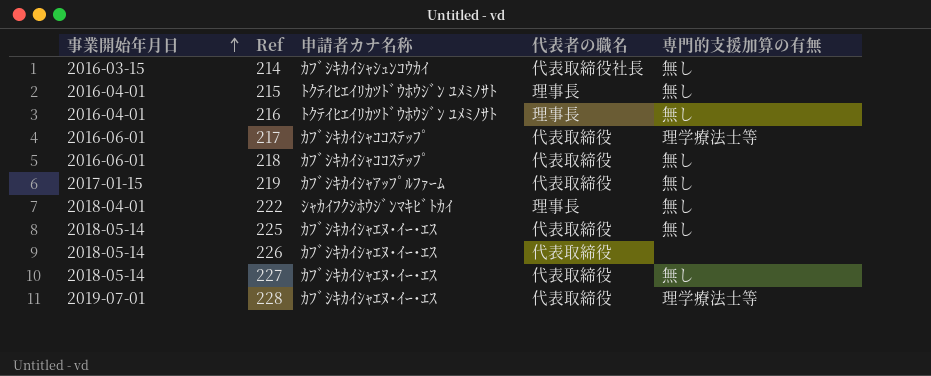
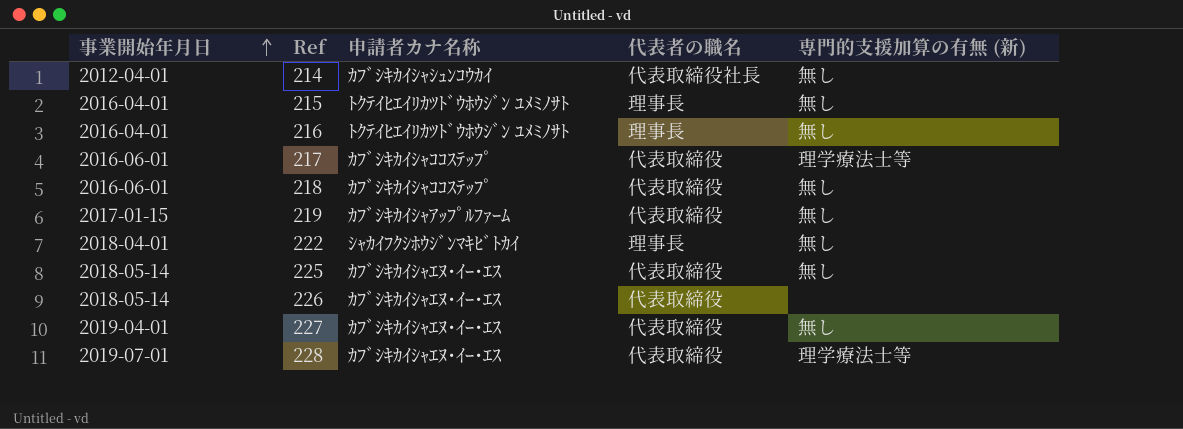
column name: 専門的支援加算の有無 -> 専門的支援加算の有無 (新)
214 | 事業開始年月日: 2016-03-15 -> 2012-04-01
227 | 事業開始年月日: 2018-05-14 -> 2019-04-01

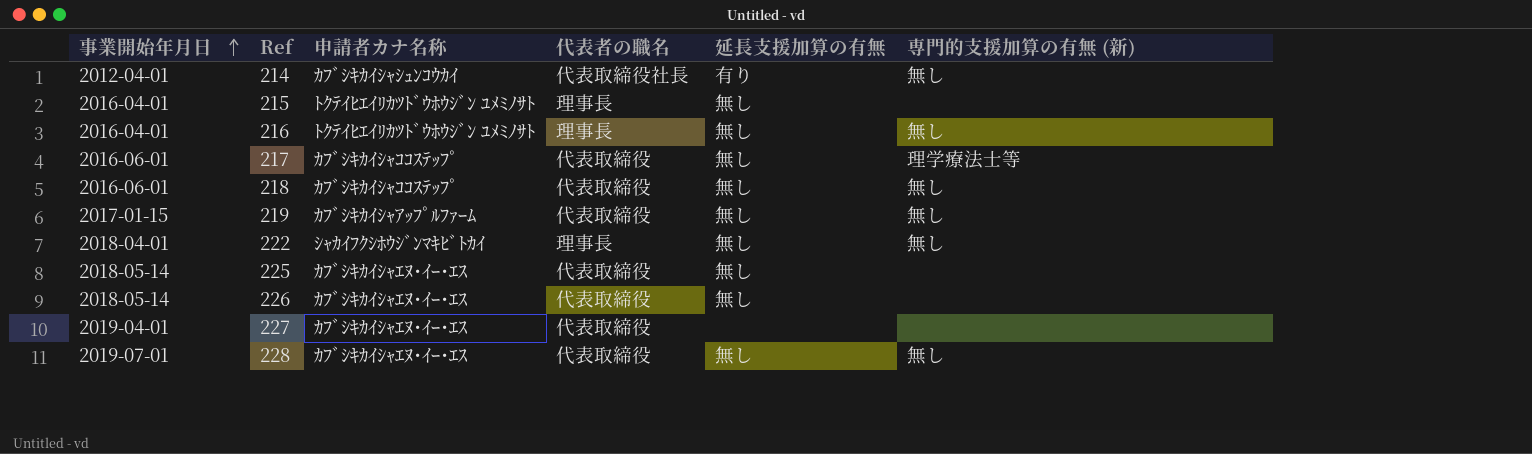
column 延長支援加算の有無 | position: none -> 5
215 | 専門的支援加算の有無 (新): 無し -> none
225 | 専門的支援加算の有無 (新): 無し -> none
227 | 専門的支援加算の有無 (新): 無し -> none
228 | 専門的支援加算の有無 (新): 理学療法士等 -> 無し

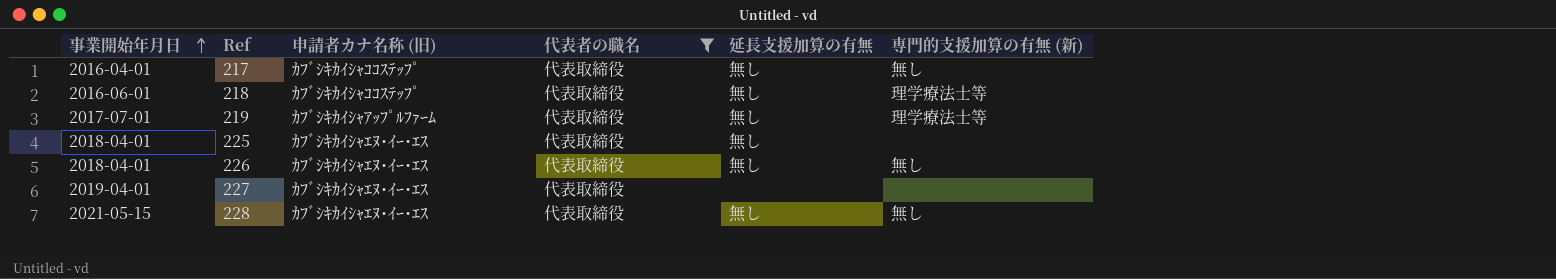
filter: none -> 代表者の職名 = 代表取締役
column name: 申請者カナ名称 -> 申請者カナ名称 (旧)
217 | 事業開始年月日: 2016-06-01 -> 2016-04-01
217 | 専門的支援加算の有無 (新): 理学療法士等 -> 無し
218 | 専門的支援加算の有無 (新): 無し -> 理学療法士等
219 | 事業開始年月日: 2017-01-15 -> 2017-07-01
219 | 専門的支援加算の有無 (新): 無し -> 理学療法士等
225 | 事業開始年月日: 2018-05-14 -> 2018-04-01
226 | 事業開始年月日: 2018-05-14 -> 2018-04-01
226 | 専門的支援加算の有無 (新): none -> 無し
228 | 事業開始年月日: 2019-07-01 -> 2021-05-15

